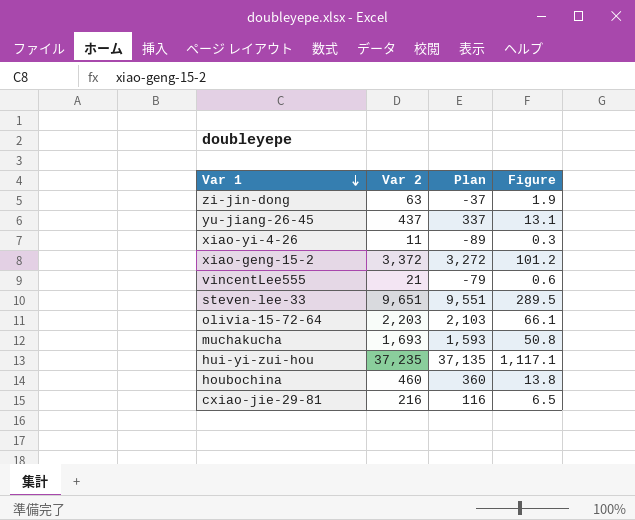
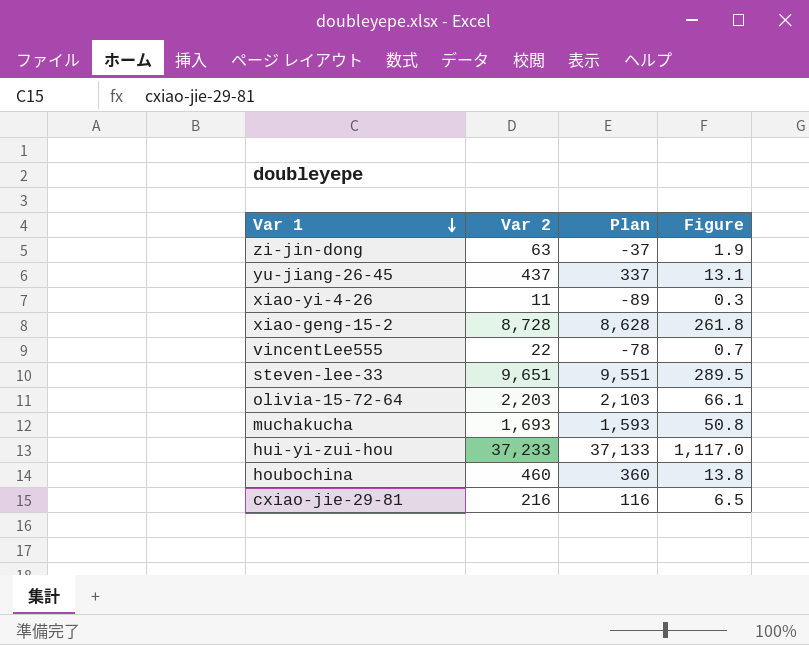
xiao-geng-15-2 | Var 2: 3,372 -> 8,728
xiao-geng-15-2 | Plan: 3,272 -> 8,628
xiao-geng-15-2 | Figure: 101.2 -> 261.8
vincentLee555 | Var 2: 21 -> 22
vincentLee555 | Plan: -79 -> -78
vincentLee555 | Figure: 0.6 -> 0.7
hui-yi-zui-hou | Var 2: 37,235 -> 37,233
hui-yi-zui-hou | Plan: 37,135 -> 37,133
hui-yi-zui-hou | Figure: 1,117.1 -> 1,117.0

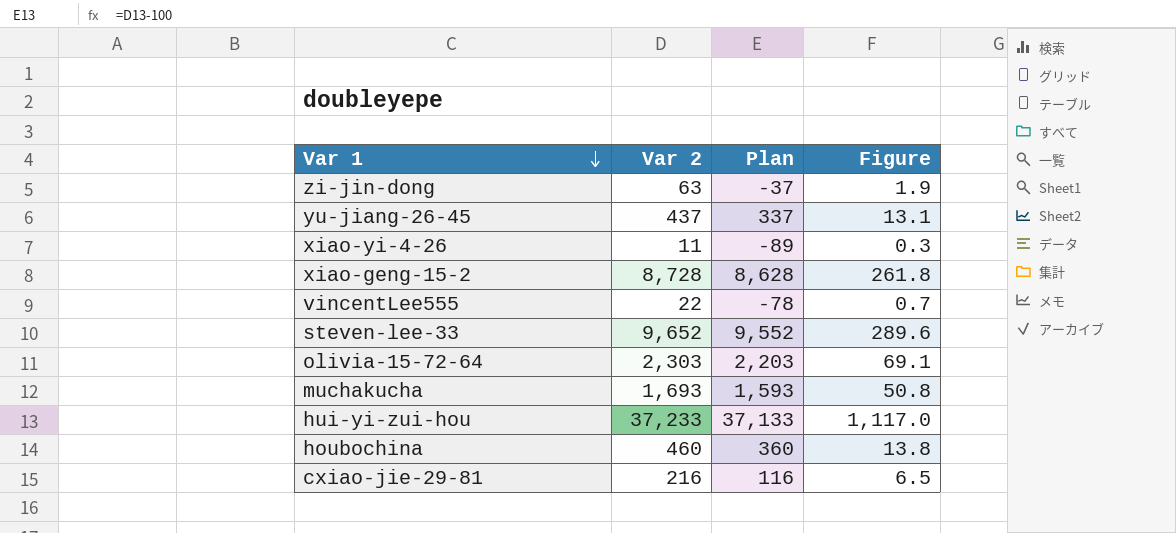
steven-lee-33 | Var 2: 9,651 -> 9,652
steven-lee-33 | Plan: 9,551 -> 9,552
steven-lee-33 | Figure: 289.5 -> 289.6
olivia-15-72-64 | Var 2: 2,203 -> 2,303
olivia-15-72-64 | Plan: 2,103 -> 2,203
olivia-15-72-64 | Figure: 66.1 -> 69.1

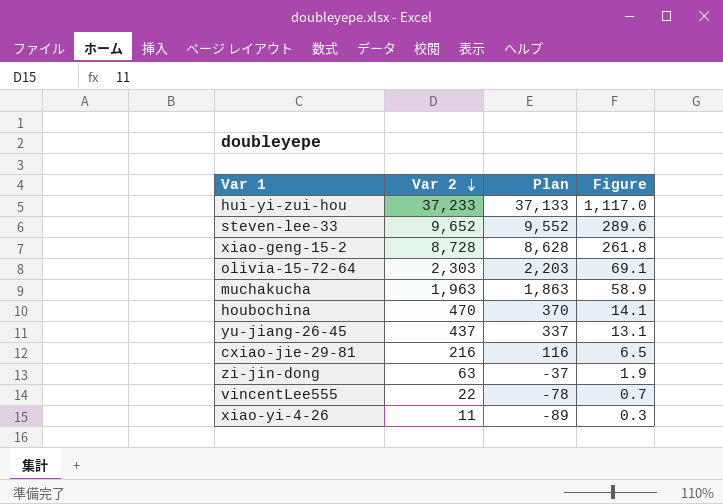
row order: Var 1 descending -> Var 2 descending
muchakucha | Var 2: 1,693 -> 1,963
muchakucha | Plan: 1,593 -> 1,863
muchakucha | Figure: 50.8 -> 58.9
houbochina | Var 2: 460 -> 470
houbochina | Plan: 360 -> 370
houbochina | Figure: 13.8 -> 14.1

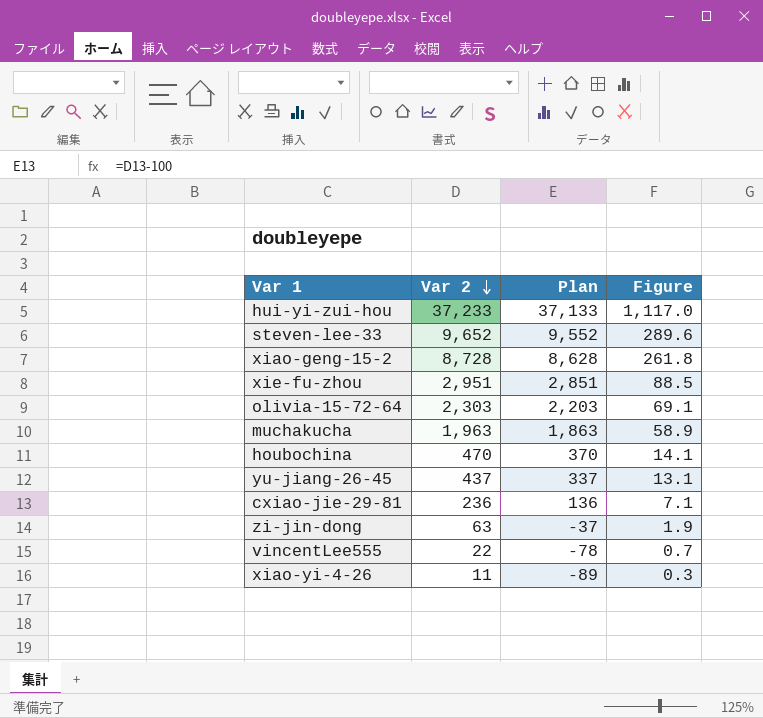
row xie-fu-zhou: none -> 2,951 | 2,851 | 88.5
cxiao-jie-29-81 | Var 2: 216 -> 236
cxiao-jie-29-81 | Plan: 116 -> 136
cxiao-jie-29-81 | Figure: 6.5 -> 7.1

